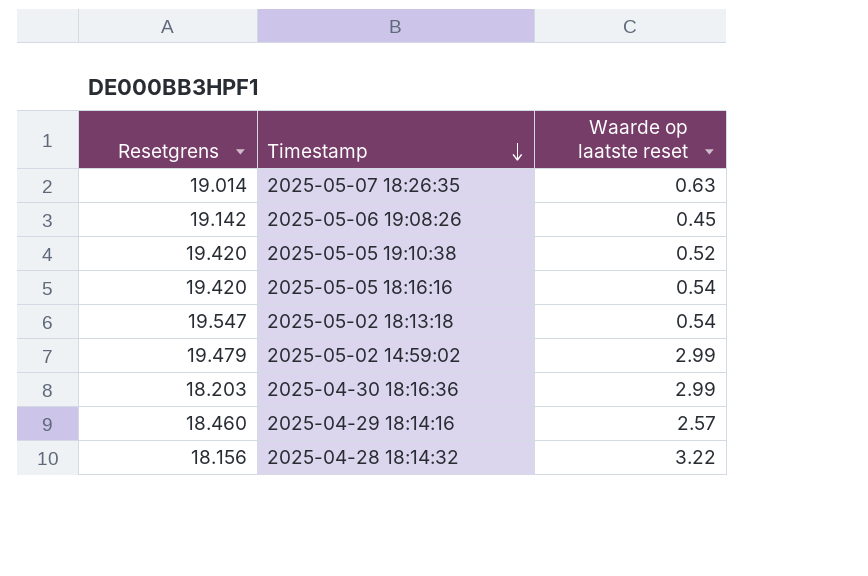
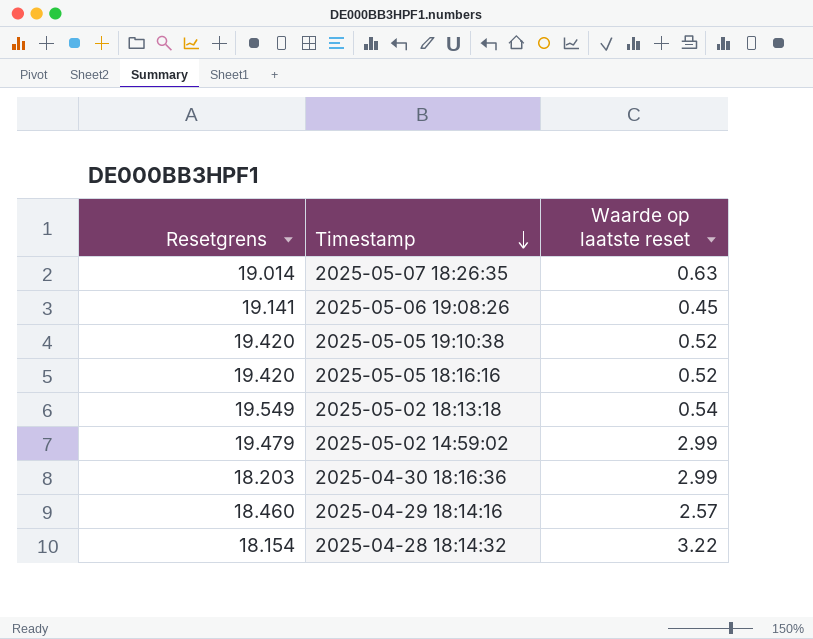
2025-05-06 19:08:26 | Resetgrens: 19.142 -> 19.141
2025-05-05 18:16:16 | Waarde op laatste reset: 0.54 -> 0.52
2025-05-02 18:13:18 | Resetgrens: 19.547 -> 19.549
2025-04-28 18:14:32 | Resetgrens: 18.156 -> 18.154

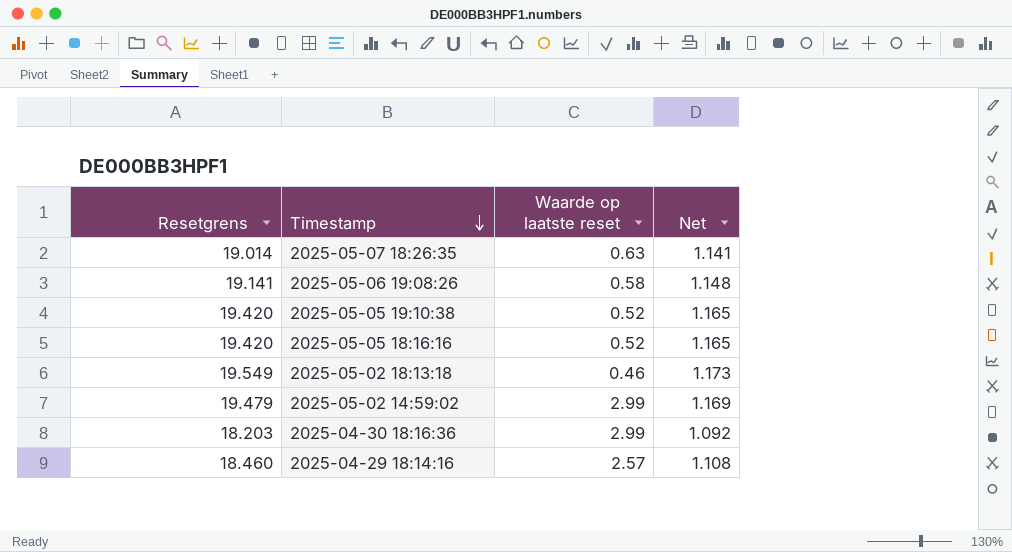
column Net | formula: none -> [Resetgrens] * 0.06
row 2025-04-28 18:14:32: 18.154 | 3.22 -> none
2025-05-06 19:08:26 | Waarde op laatste reset: 0.45 -> 0.58
2025-05-02 18:13:18 | Waarde op laatste reset: 0.54 -> 0.46

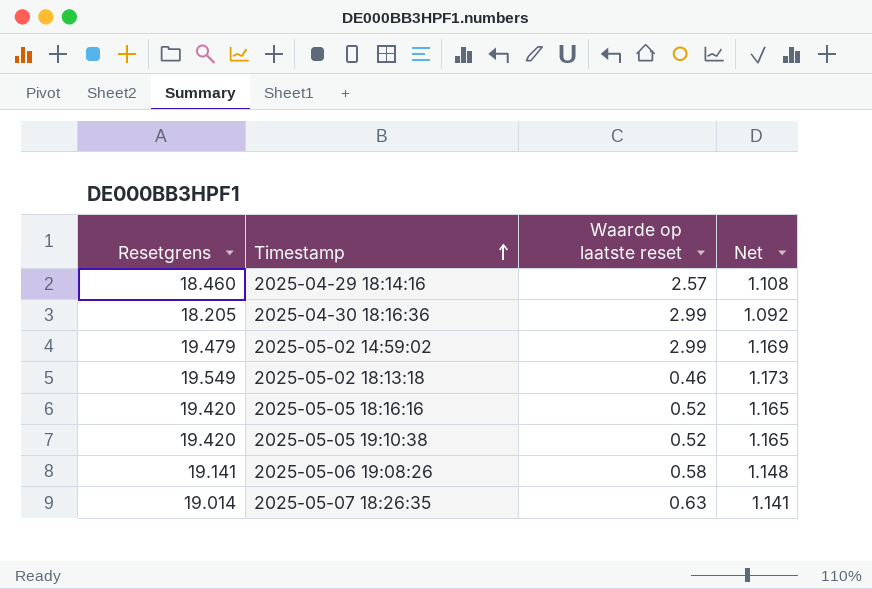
row order: Timestamp descending -> Timestamp ascending
2025-04-30 18:16:36 | Resetgrens: 18.203 -> 18.205

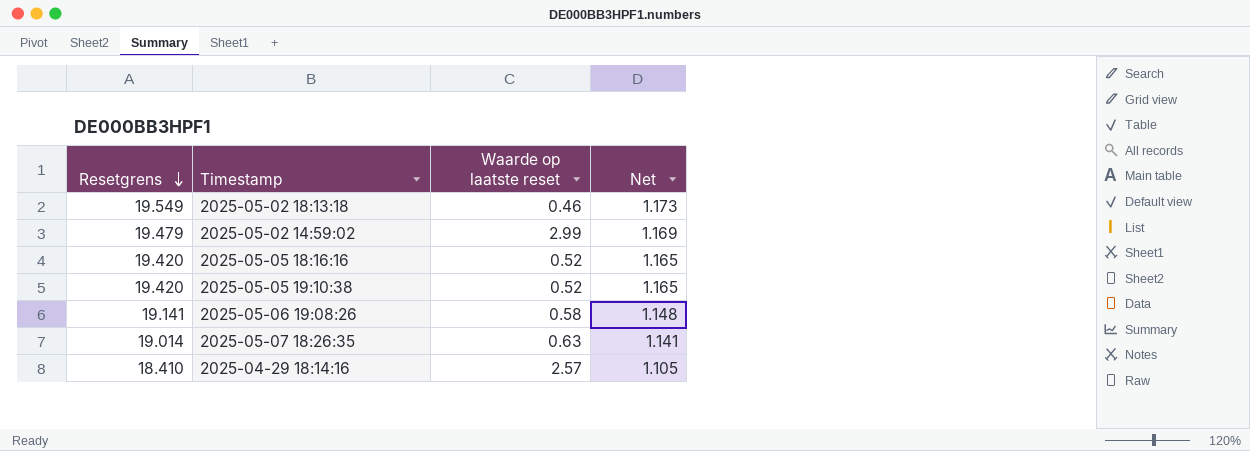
row order: Timestamp ascending -> Resetgrens descending
row 2025-04-30 18:16:36: 18.205 | 2.99 | 1.092 -> none
2025-04-29 18:14:16 | Resetgrens: 18.460 -> 18.410
2025-04-29 18:14:16 | Net: 1.108 -> 1.105

